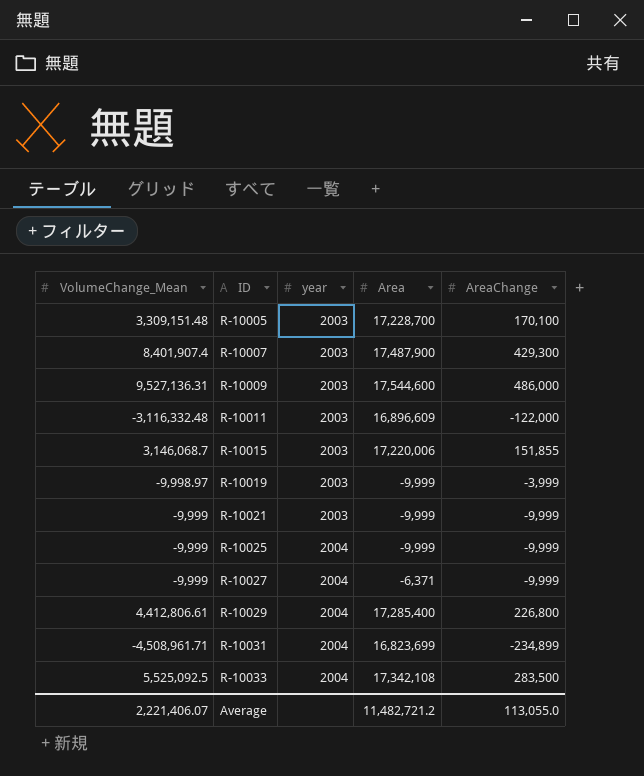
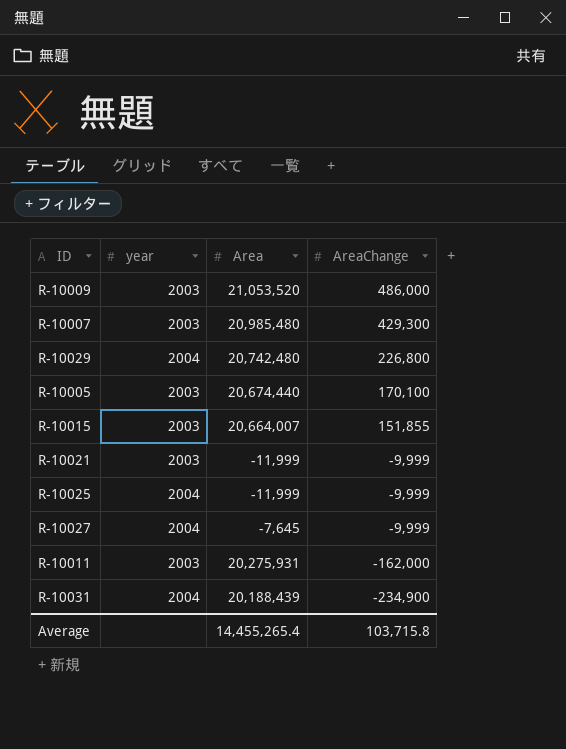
row order: ID ascending -> AreaChange descending
column VolumeChange_Mean | position: 1 -> none
row R-10019: -9,998.97 | 2003 | -9,999 | -3,999 -> none
row R-10033: 5,525,092.5 | 2004 | 17,342,108 | 283,500 -> none
R-10009 | Area: 17,544,600 -> 21,053,520
R-10007 | Area: 17,487,900 -> 20,985,480
R-10029 | Area: 17,285,400 -> 20,742,480
R-10005 | Area: 17,228,700 -> 20,674,440
R-10015 | Area: 17,220,006 -> 20,664,007
R-10021 | Area: -9,999 -> -11,999
R-10025 | Area: -9,999 -> -11,999
R-10027 | Area: -6,371 -> -7,645
R-10011 | Area: 16,896,609 -> 20,275,931
R-10011 | AreaChange: -122,000 -> -162,000
R-10031 | Area: 16,823,699 -> 20,188,439
R-10031 | AreaChange: -234,899 -> -234,900
Average | Area: 11,482,721.2 -> 14,455,265.4
Average | AreaChange: 113,055.0 -> 103,715.8

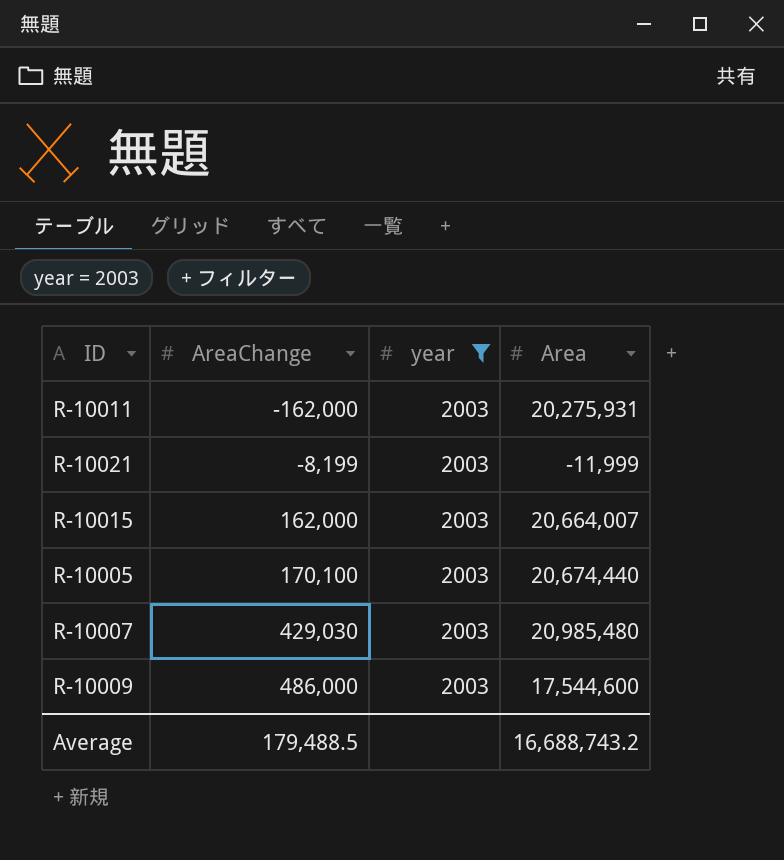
filter: none -> year = 2003
row order: AreaChange descending -> AreaChange ascending
column AreaChange | position: 4 -> 2
R-10021 | AreaChange: -9,999 -> -8,199
R-10015 | AreaChange: 151,855 -> 162,000
R-10007 | AreaChange: 429,300 -> 429,030
R-10009 | Area: 21,053,520 -> 17,544,600
Average | AreaChange: 103,715.8 -> 179,488.5
Average | Area: 14,455,265.4 -> 16,688,743.2

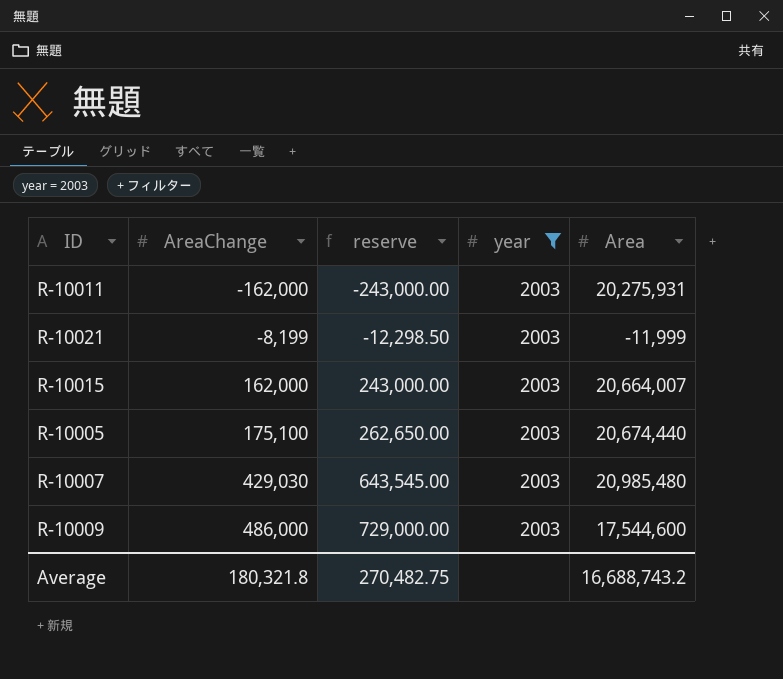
column reserve | formula: none -> [AreaChange] * 1.5
R-10005 | AreaChange: 170,100 -> 175,100
Average | AreaChange: 179,488.5 -> 180,321.8

